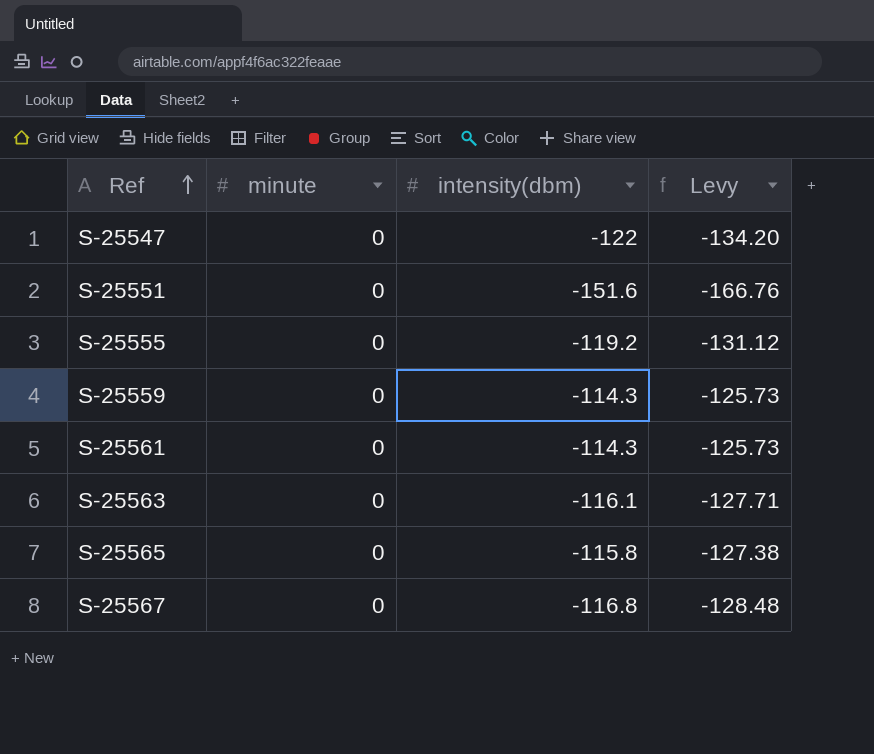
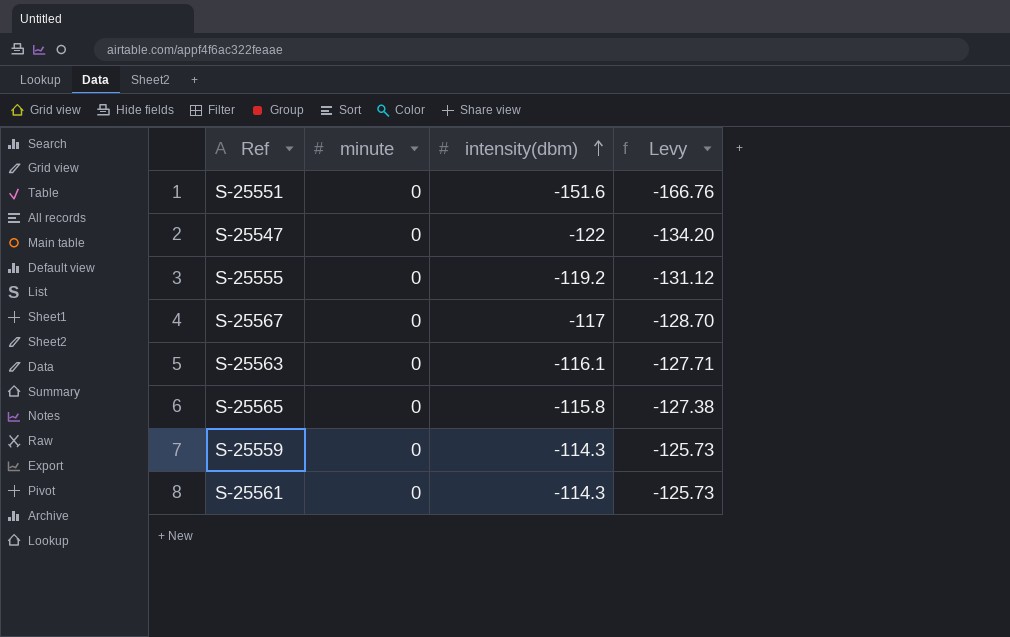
row order: Ref ascending -> intensity(dbm) ascending
S-25567 | intensity(dbm): -116.8 -> -117
S-25567 | Levy: -128.48 -> -128.70

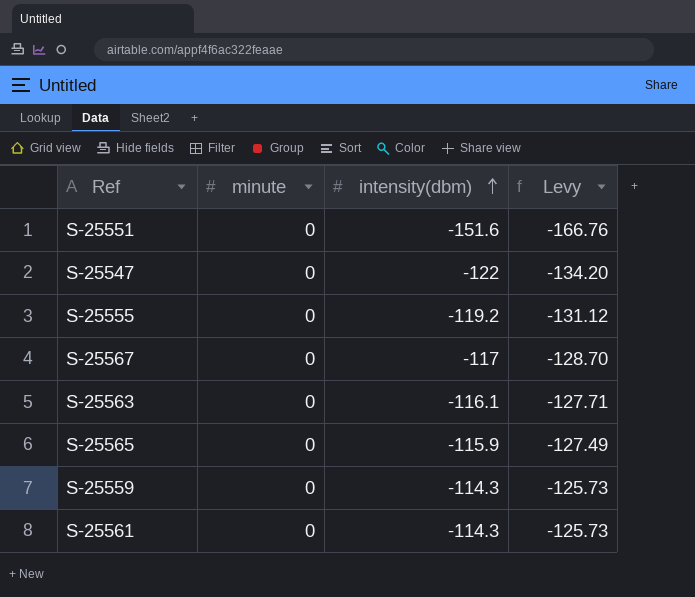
S-25565 | intensity(dbm): -115.8 -> -115.9
S-25565 | Levy: -127.38 -> -127.49

